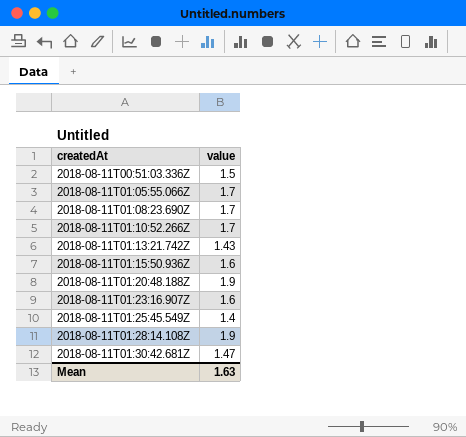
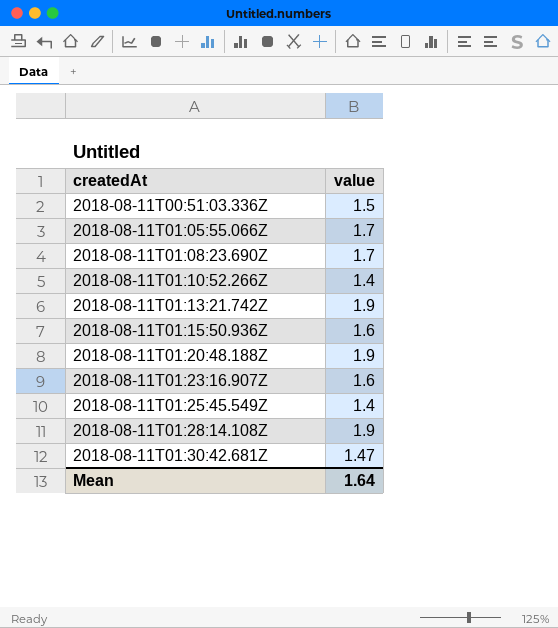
2018-08-11T01:10:52.266Z | value: 1.7 -> 1.4
2018-08-11T01:13:21.742Z | value: 1.43 -> 1.9
Mean | value: 1.63 -> 1.64

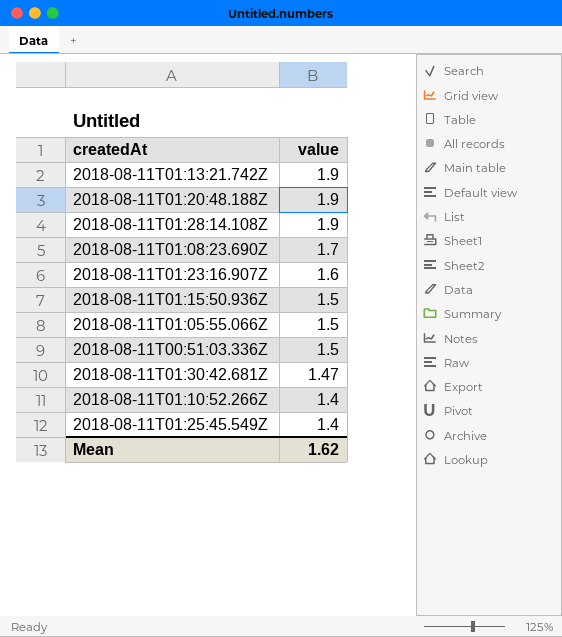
row order: createdAt ascending -> value descending
2018-08-11T01:15:50.936Z | value: 1.6 -> 1.5
2018-08-11T01:05:55.066Z | value: 1.7 -> 1.5
Mean | value: 1.64 -> 1.62

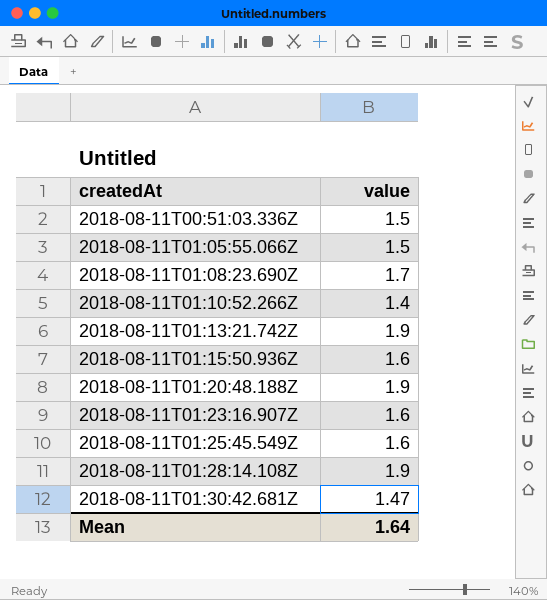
row order: value descending -> createdAt ascending
2018-08-11T01:15:50.936Z | value: 1.5 -> 1.6
2018-08-11T01:25:45.549Z | value: 1.4 -> 1.6
Mean | value: 1.62 -> 1.64

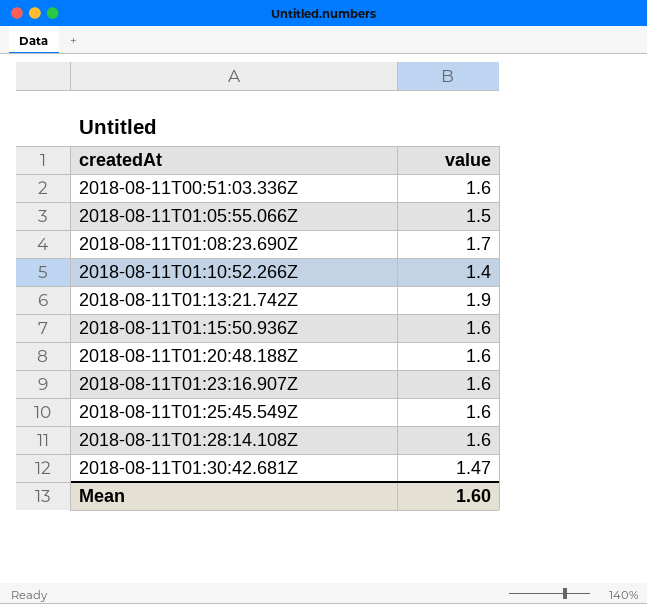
2018-08-11T00:51:03.336Z | value: 1.5 -> 1.6
2018-08-11T01:20:48.188Z | value: 1.9 -> 1.6
2018-08-11T01:28:14.108Z | value: 1.9 -> 1.6
Mean | value: 1.64 -> 1.60

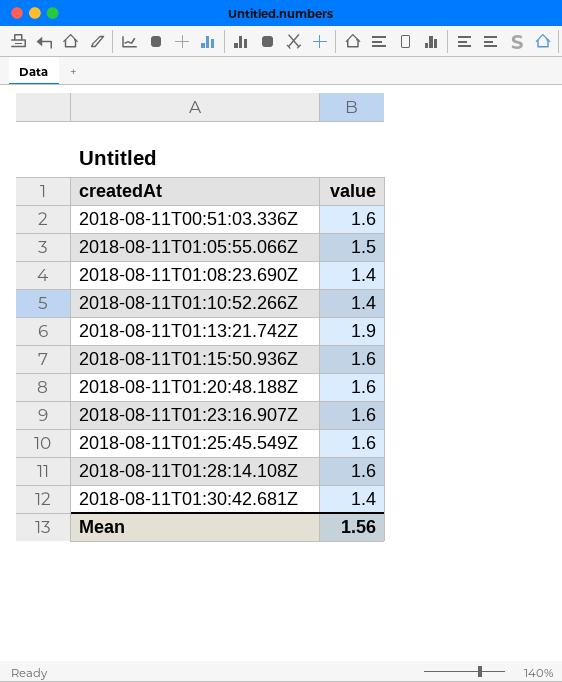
2018-08-11T01:08:23.690Z | value: 1.7 -> 1.4
2018-08-11T01:30:42.681Z | value: 1.47 -> 1.4
Mean | value: 1.60 -> 1.56

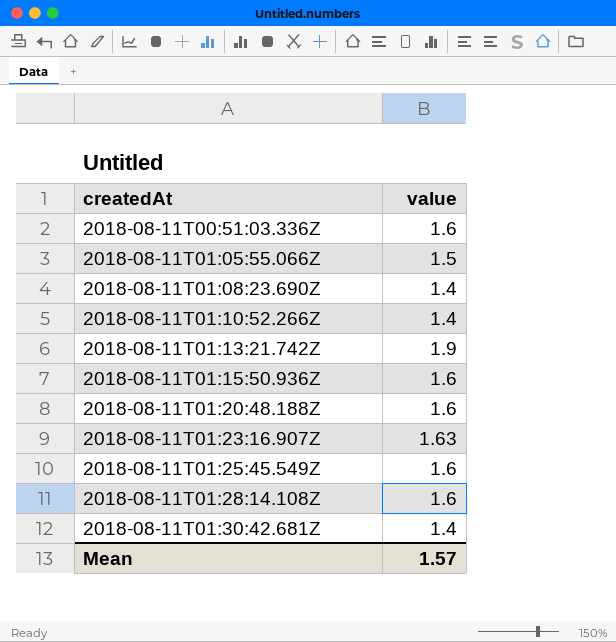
2018-08-11T01:23:16.907Z | value: 1.6 -> 1.63
Mean | value: 1.56 -> 1.57

